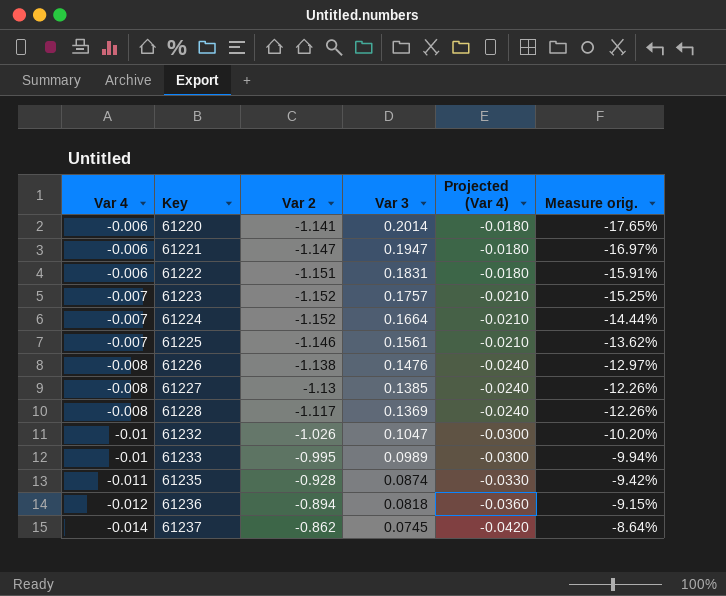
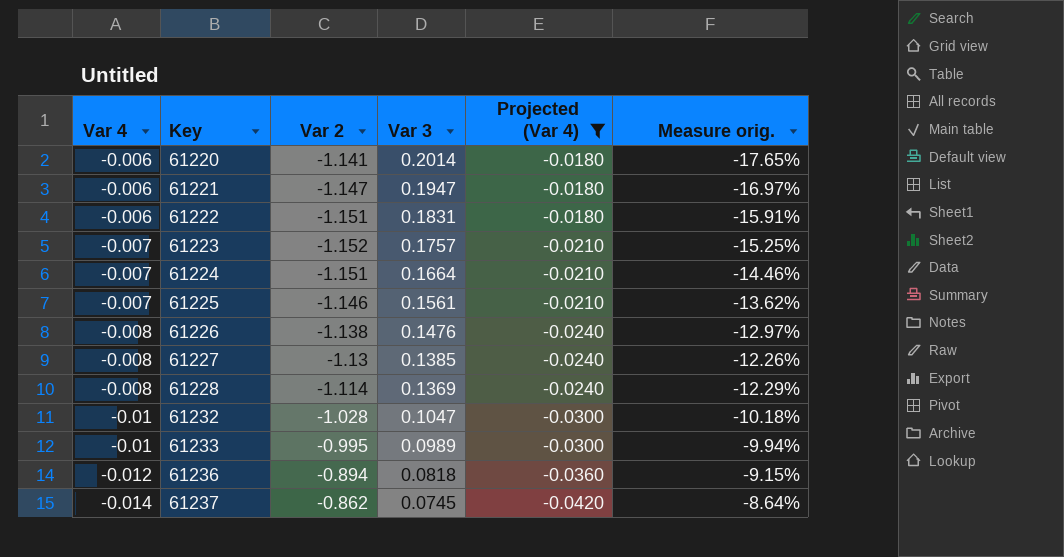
filter: none -> Projected (Var 4) != -0.0330
61224 | Var 2: -1.152 -> -1.151
61224 | Measure orig.: -14.44% -> -14.46%
61228 | Var 2: -1.117 -> -1.114
61228 | Measure orig.: -12.26% -> -12.29%
61232 | Var 2: -1.026 -> -1.028
61232 | Measure orig.: -10.20% -> -10.18%

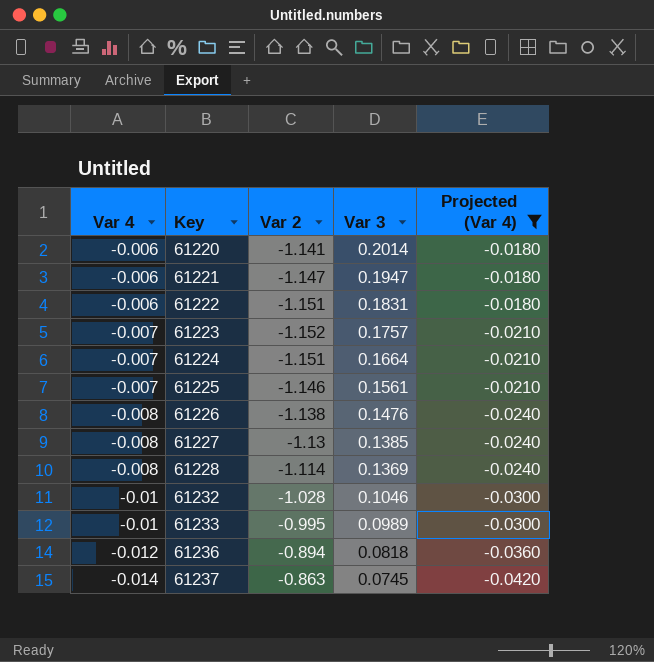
column Measure orig. | formula: [Var 3] / [Var 2] -> none
61232 | Var 3: 0.1047 -> 0.1046
61237 | Var 2: -0.862 -> -0.863

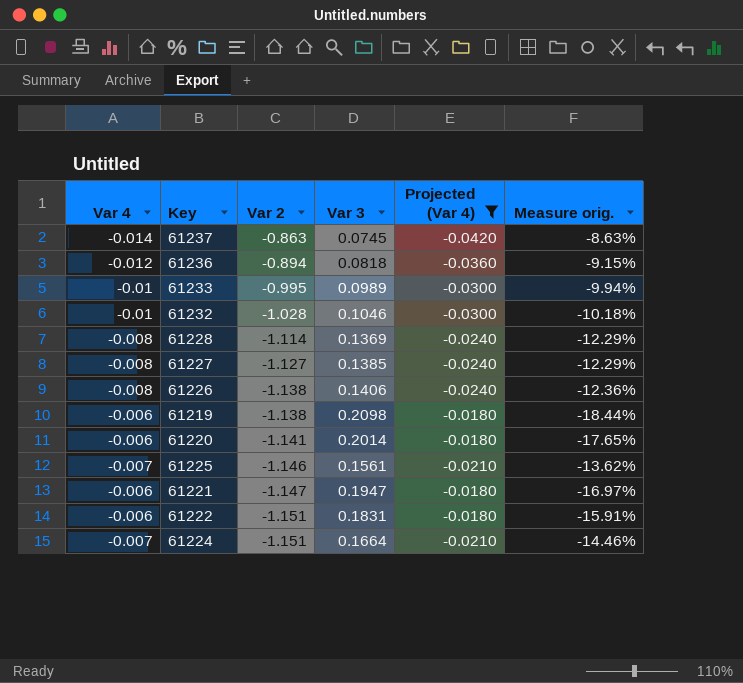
row order: Var 4 descending -> Var 2 descending
column Measure orig. | formula: none -> [Var 3] / [Var 2]
row 61223: -0.007 | -1.152 | 0.1757 | -0.0210 -> none
61227 | Var 2: -1.13 -> -1.127
61226 | Var 3: 0.1476 -> 0.1406
row 61219: none -> -0.006 | -1.138 | 0.2098 | -0.0180 | -18.44%

